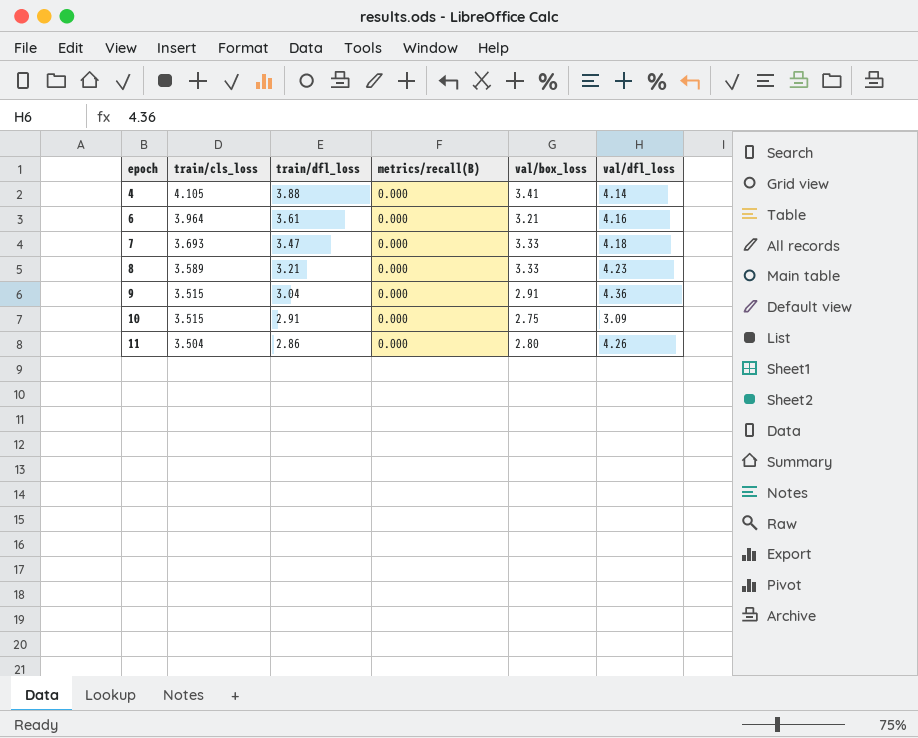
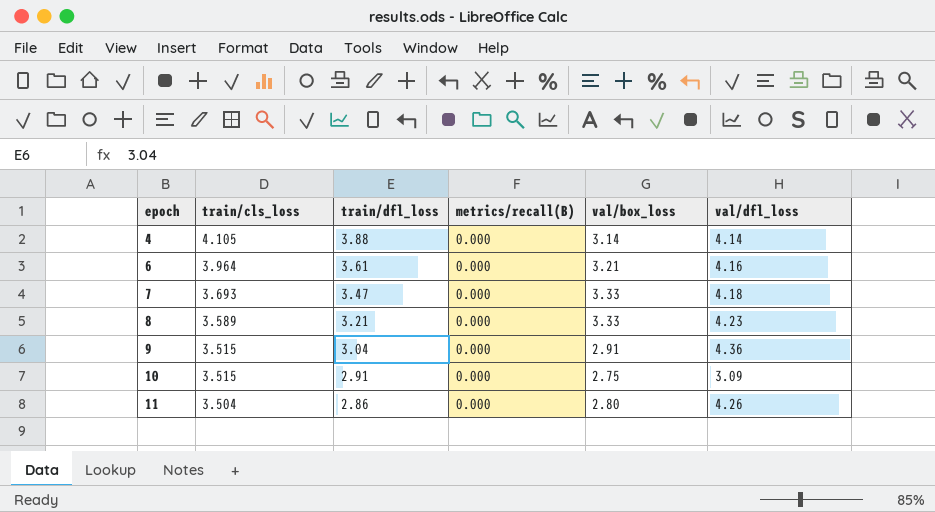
4 | val/box_loss: 3.41 -> 3.14

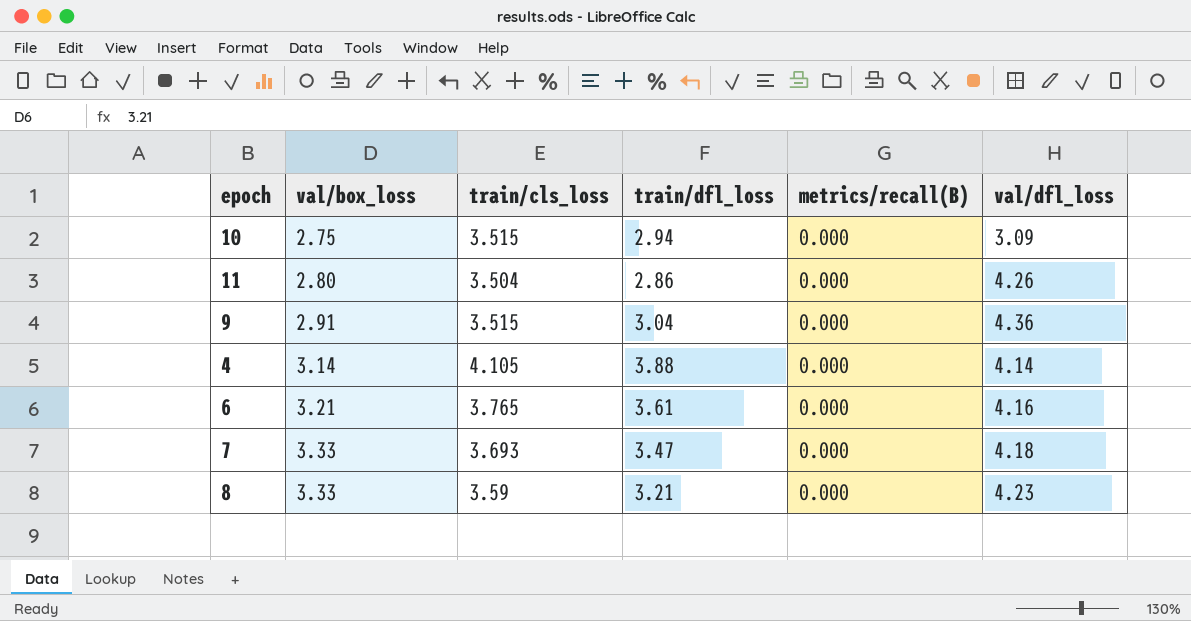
row order: epoch ascending -> val/box_loss ascending
column val/box_loss | position: 5 -> 2
10 | train/dfl_loss: 2.91 -> 2.94
6 | train/cls_loss: 3.964 -> 3.765
8 | train/cls_loss: 3.589 -> 3.59

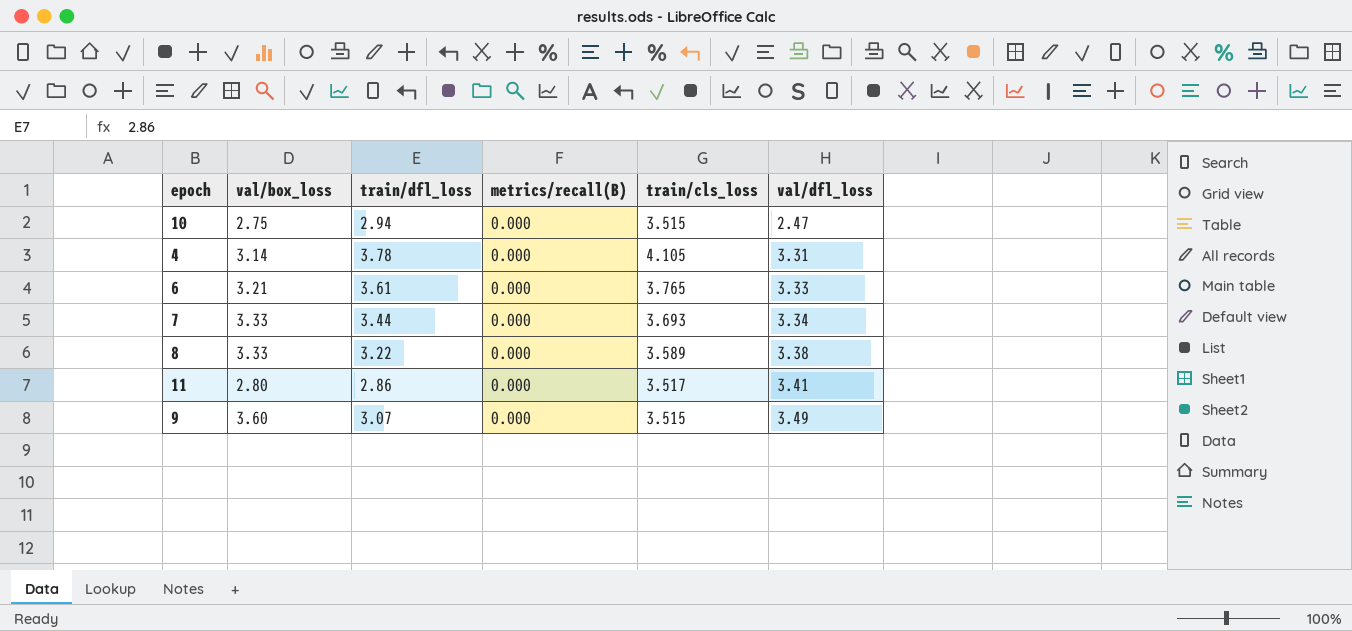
row order: val/box_loss ascending -> val/dfl_loss ascending
column train/cls_loss | position: 3 -> 5
10 | val/dfl_loss: 3.09 -> 2.47
4 | train/dfl_loss: 3.88 -> 3.78
4 | val/dfl_loss: 4.14 -> 3.31
6 | val/dfl_loss: 4.16 -> 3.33
7 | train/dfl_loss: 3.47 -> 3.44
7 | val/dfl_loss: 4.18 -> 3.34
8 | train/dfl_loss: 3.21 -> 3.22
8 | train/cls_loss: 3.59 -> 3.589
8 | val/dfl_loss: 4.23 -> 3.38
11 | train/cls_loss: 3.504 -> 3.517
11 | val/dfl_loss: 4.26 -> 3.41
9 | val/box_loss: 2.91 -> 3.60
9 | train/dfl_loss: 3.04 -> 3.07
9 | val/dfl_loss: 4.36 -> 3.49

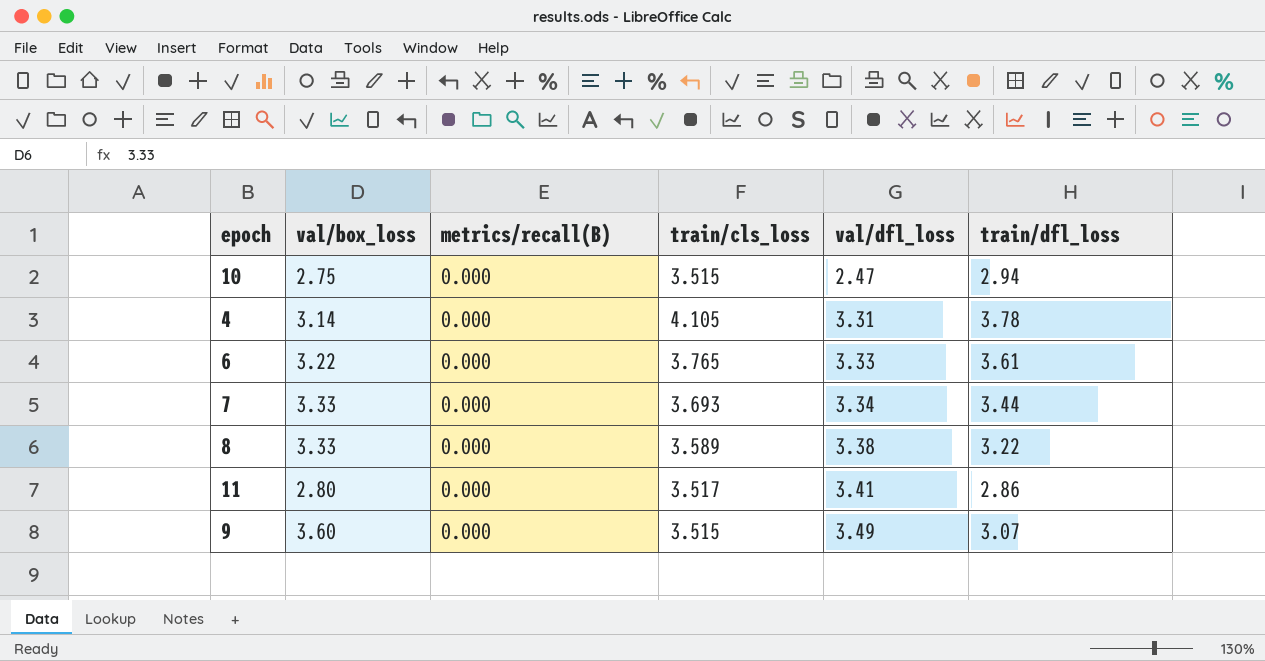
column train/dfl_loss | position: 3 -> 6
6 | val/box_loss: 3.21 -> 3.22

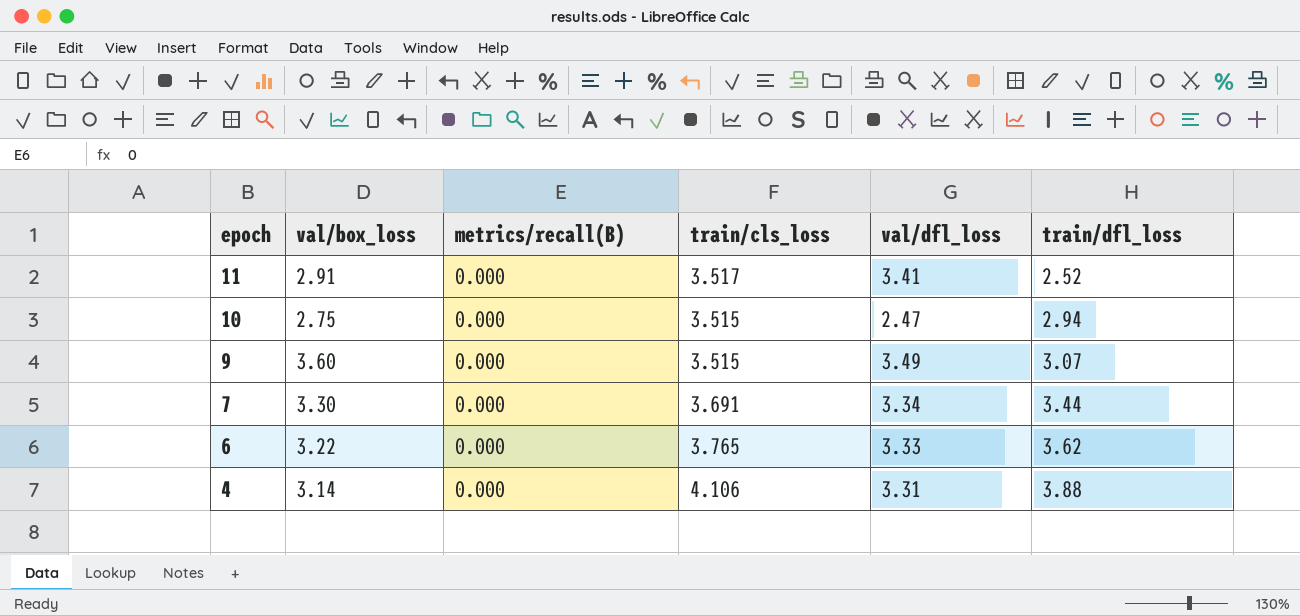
row order: val/dfl_loss ascending -> epoch descending
row 8: 3.33 | 0.000 | 3.589 | 3.38 | 3.22 -> none
11 | val/box_loss: 2.80 -> 2.91
11 | train/dfl_loss: 2.86 -> 2.52
7 | val/box_loss: 3.33 -> 3.30
7 | train/cls_loss: 3.693 -> 3.691
6 | train/dfl_loss: 3.61 -> 3.62
4 | train/cls_loss: 4.105 -> 4.106
4 | train/dfl_loss: 3.78 -> 3.88

